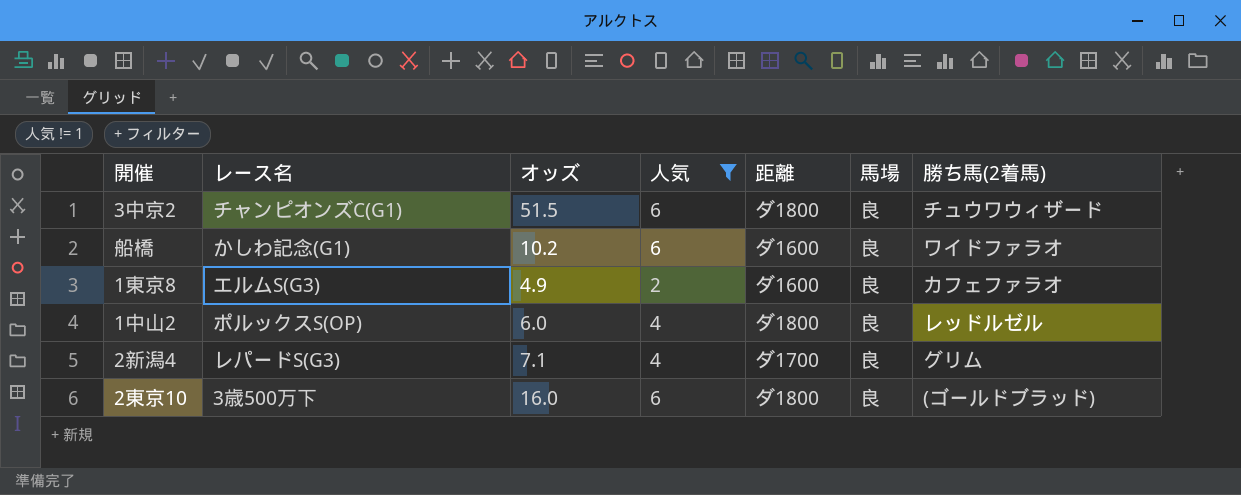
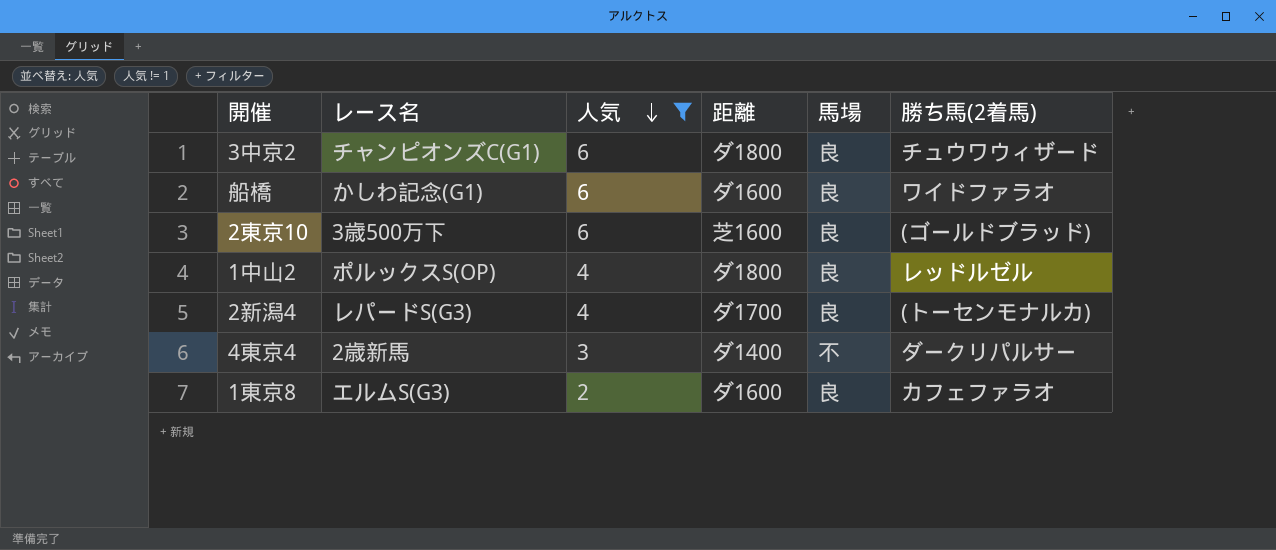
row order: none -> 人気 descending
column オッズ | position: 3 -> none
2東京10 | 距離: ダ1800 -> 芝1600
2新潟4 | 勝ち馬(2着馬): グリム -> (トーセンモナルカ)
row 4東京4: none -> 2歳新馬 | 3 | ダ1400 | 不 | ダークリパルサー

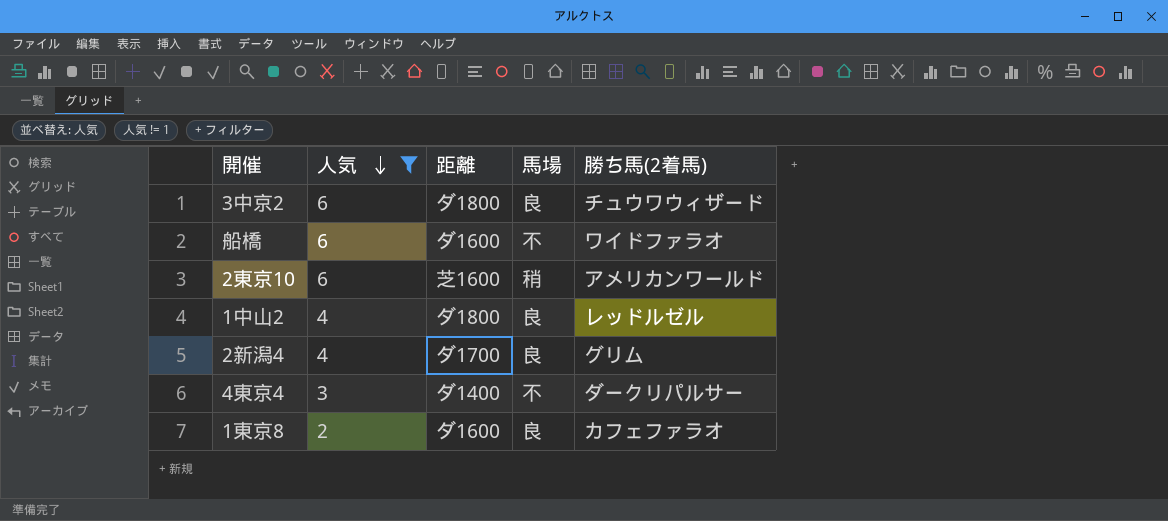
column レース名 | position: 2 -> none
船橋 | 馬場: 良 -> 不
2東京10 | 馬場: 良 -> 稍
2東京10 | 勝ち馬(2着馬): (ゴールドブラッド) -> アメリカンワールド
2新潟4 | 勝ち馬(2着馬): (トーセンモナルカ) -> グリム

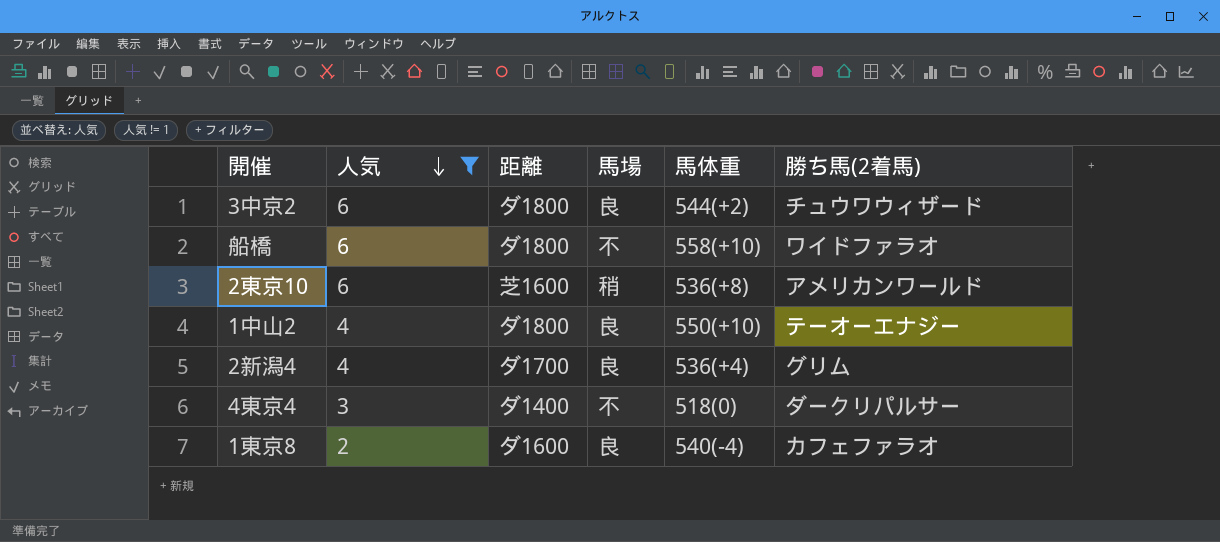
column 馬体重 | position: none -> 5
船橋 | 距離: ダ1600 -> ダ1800
1中山2 | 勝ち馬(2着馬): レッドルゼル -> テーオーエナジー

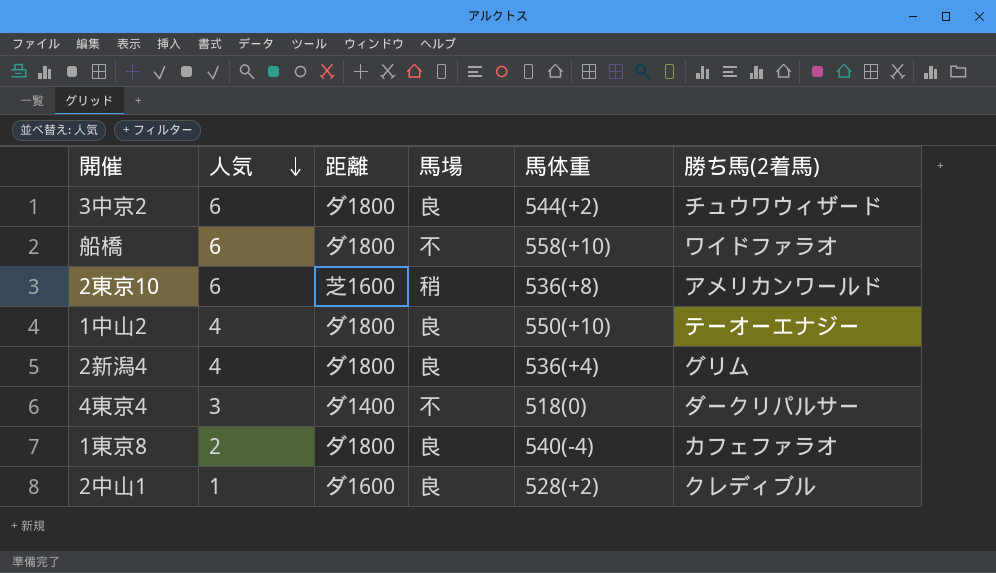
filter: 人気 != 1 -> none
2新潟4 | 距離: ダ1700 -> ダ1800
1東京8 | 距離: ダ1600 -> ダ1800

